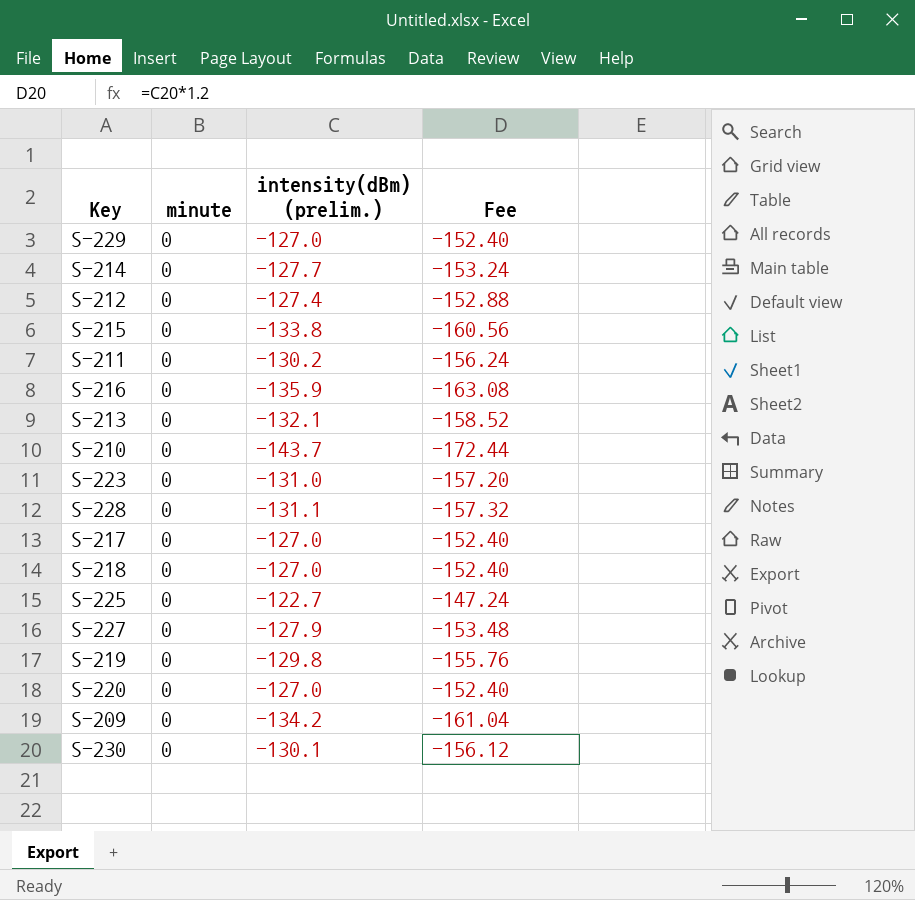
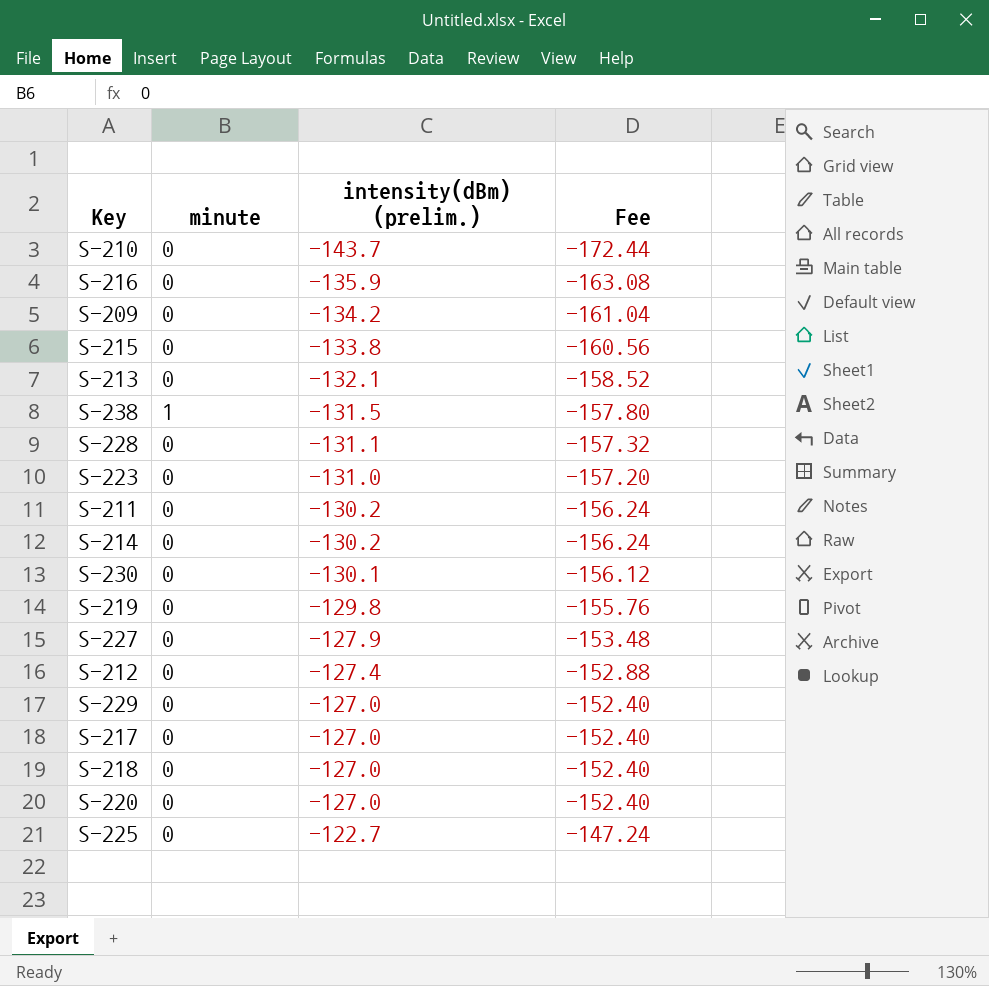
row order: none -> intensity(dBm) (prelim.) ascending
row S-238: none -> 1 | -131.5 | -157.80
S-214 | intensity(dBm) (prelim.): -127.7 -> -130.2
S-214 | Fee: -153.24 -> -156.24

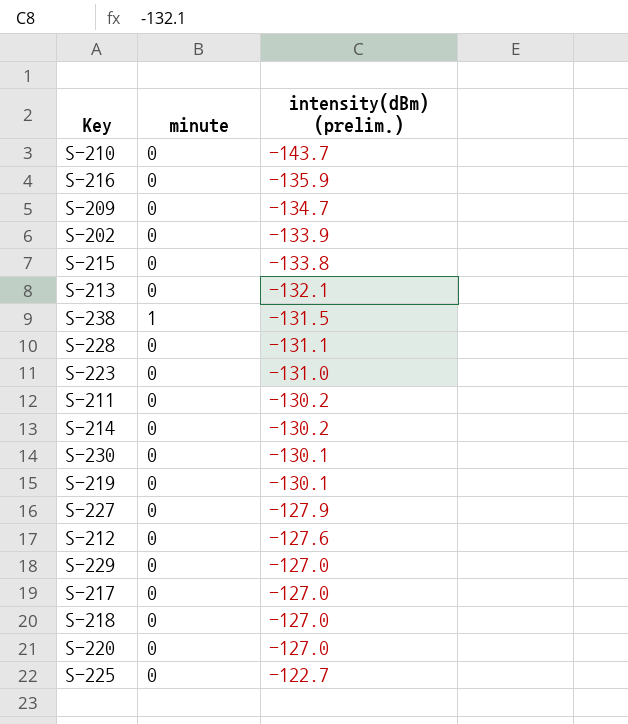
column Fee | formula: [intensity(dBm) (prelim.)] * 1.2 -> none
S-209 | intensity(dBm) (prelim.): -134.2 -> -134.7
row S-202: none -> 0 | -133.9
S-219 | intensity(dBm) (prelim.): -129.8 -> -130.1
S-212 | intensity(dBm) (prelim.): -127.4 -> -127.6

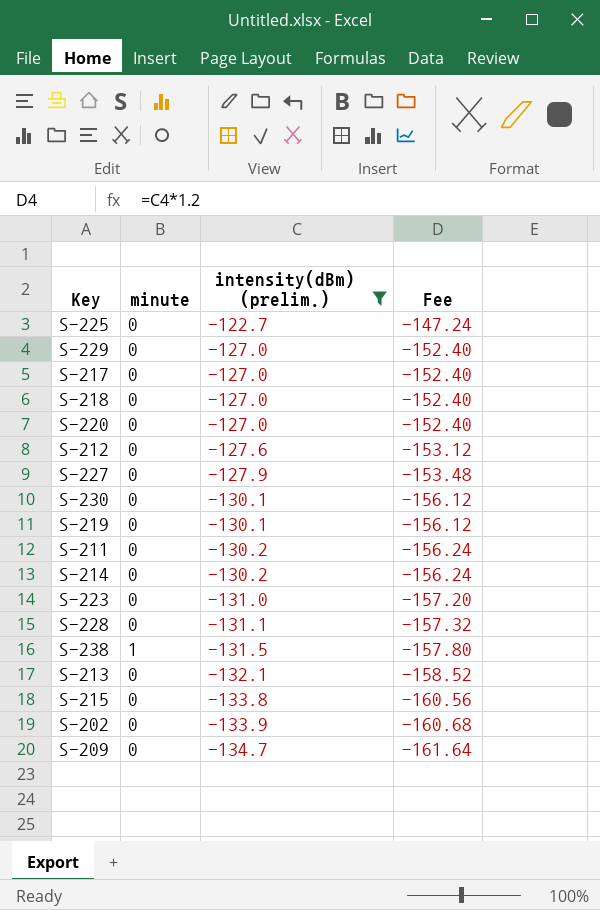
filter: none -> intensity(dBm) (prelim.) >= -134.7
row order: intensity(dBm) (prelim.) ascending -> intensity(dBm) (prelim.) descending
column Fee | formula: none -> [intensity(dBm) (prelim.)] * 1.2

